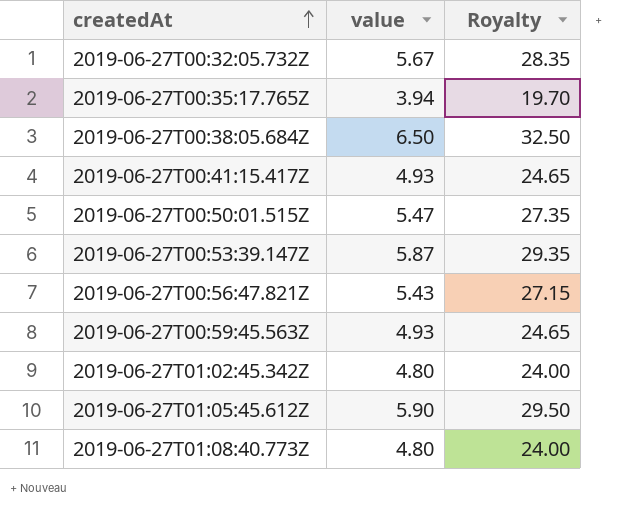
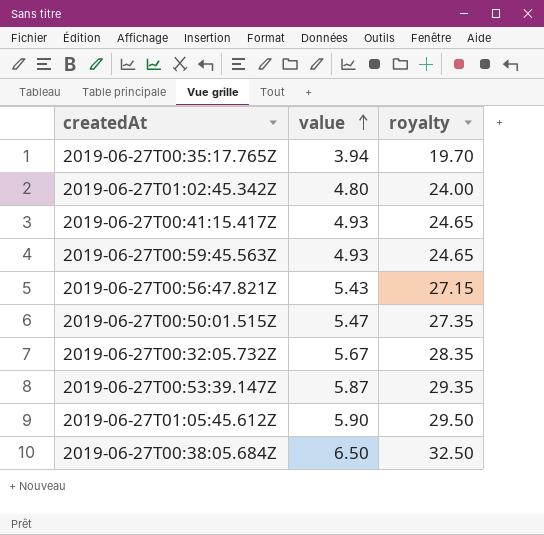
row order: createdAt ascending -> value ascending
column name: Royalty -> royalty
row 2019-06-27T01:08:40.773Z: 4.80 | 24.00 -> none

